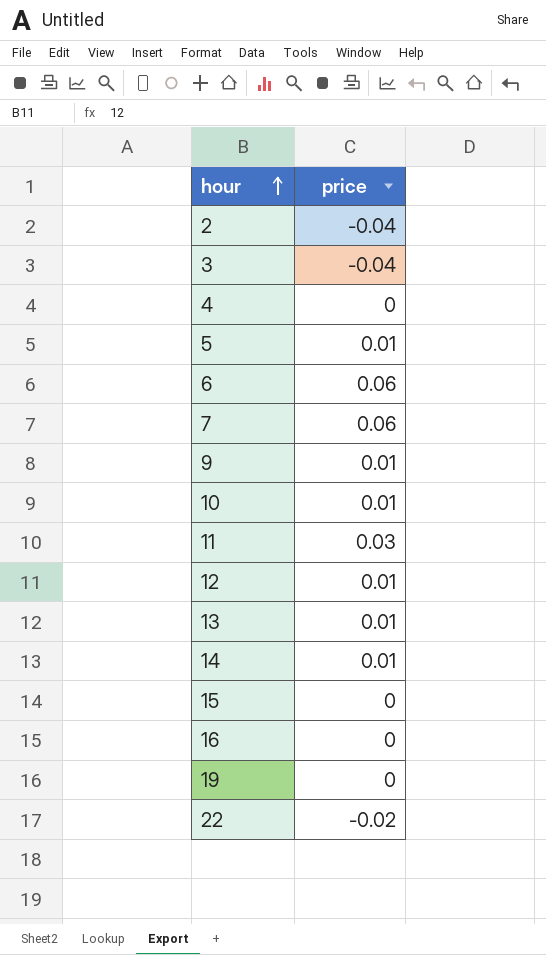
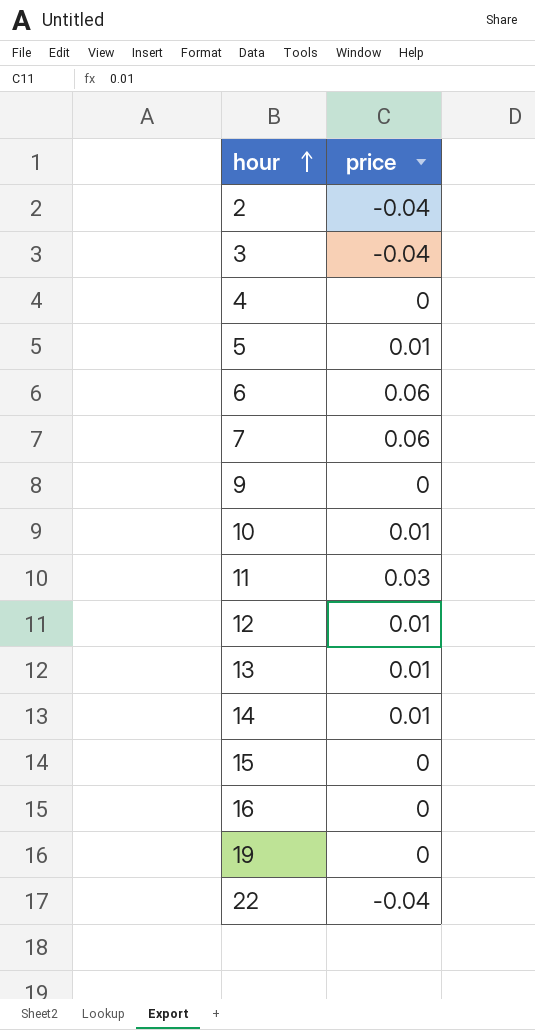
9 | price: 0.01 -> 0
22 | price: -0.02 -> -0.04

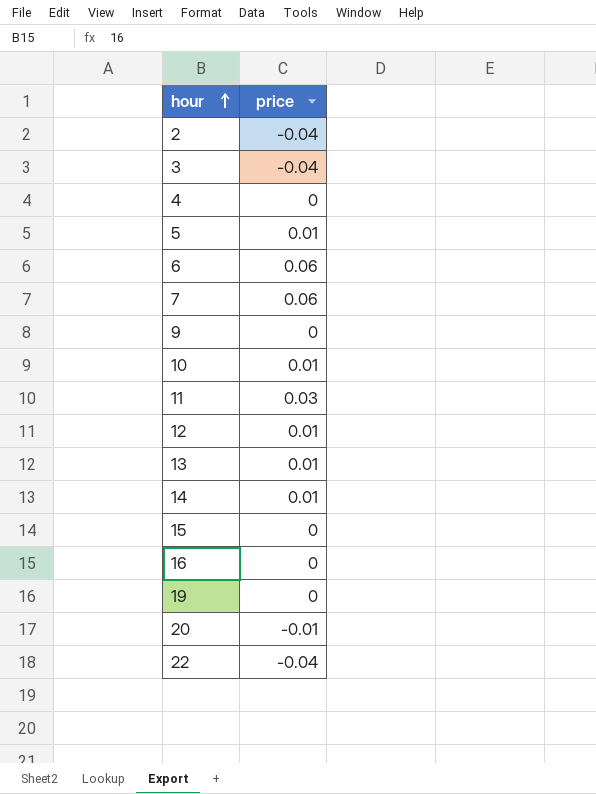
row 20: none -> -0.01

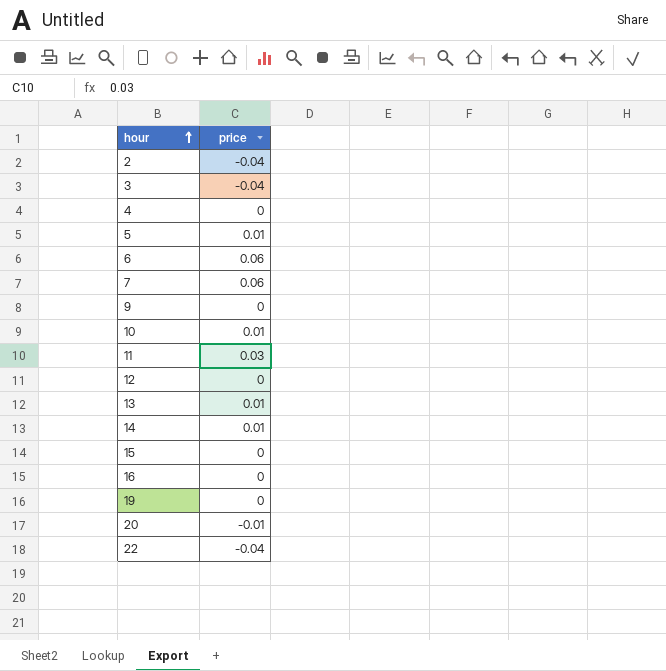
12 | price: 0.01 -> 0

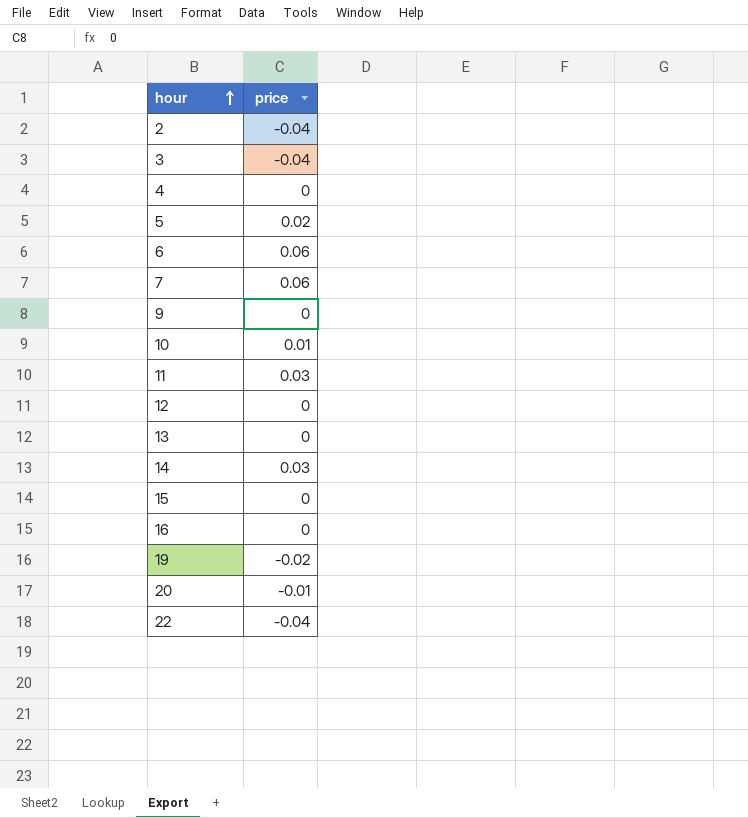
5 | price: 0.01 -> 0.02
13 | price: 0.01 -> 0
14 | price: 0.01 -> 0.03
19 | price: 0 -> -0.02

